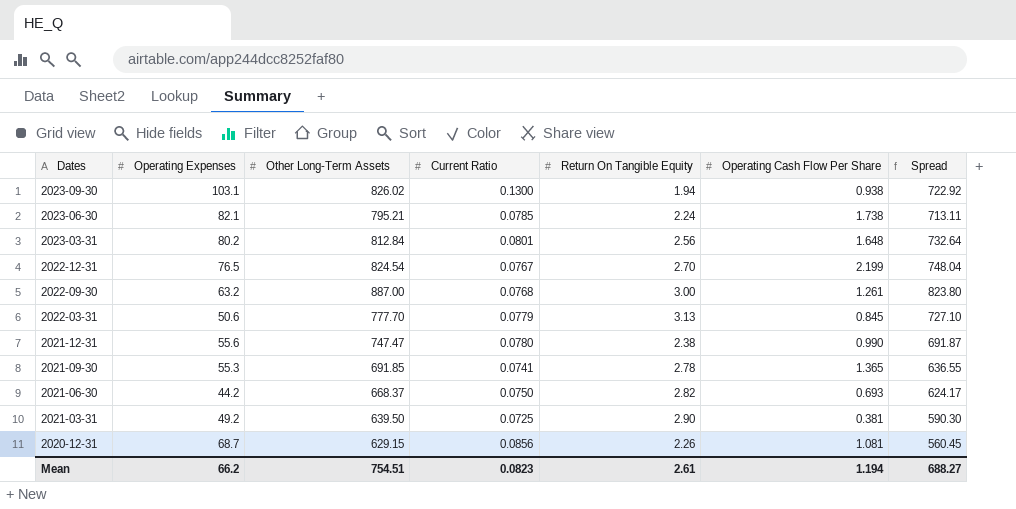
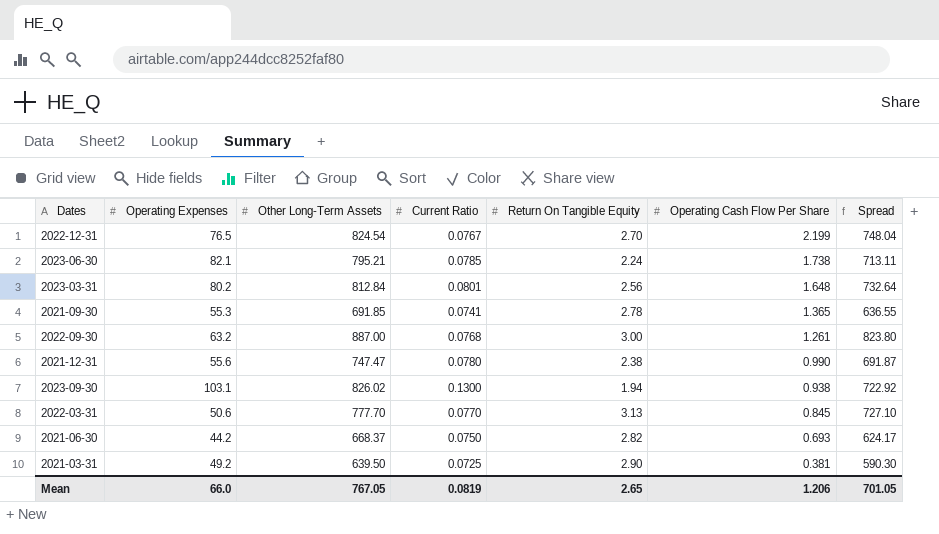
row order: Dates descending -> Operating Cash Flow Per Share descending
row 2020-12-31: 68.7 | 629.15 | 0.0856 | 2.26 | 1.081 | 560.45 -> none
2022-03-31 | Current Ratio: 0.0779 -> 0.0770
Mean | Operating Expenses: 66.2 -> 66.0
Mean | Other Long-Term Assets: 754.51 -> 767.05
Mean | Current Ratio: 0.0823 -> 0.0819
Mean | Return On Tangible Equity: 2.61 -> 2.65
Mean | Operating Cash Flow Per Share: 1.194 -> 1.206
Mean | Spread: 688.27 -> 701.05

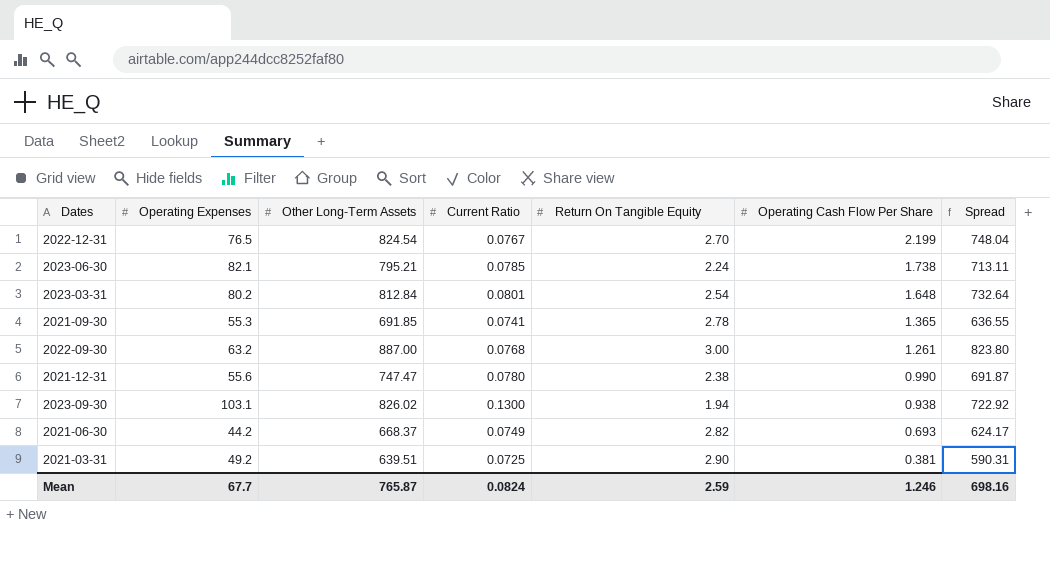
row 2022-03-31: 50.6 | 777.70 | 0.0770 | 3.13 | 0.845 | 727.10 -> none
2023-03-31 | Return On Tangible Equity: 2.56 -> 2.54
2021-06-30 | Current Ratio: 0.0750 -> 0.0749
2021-03-31 | Other Long-Term Assets: 639.50 -> 639.51
2021-03-31 | Spread: 590.30 -> 590.31
Mean | Operating Expenses: 66.0 -> 67.7
Mean | Other Long-Term Assets: 767.05 -> 765.87
Mean | Current Ratio: 0.0819 -> 0.0824
Mean | Return On Tangible Equity: 2.65 -> 2.59
Mean | Operating Cash Flow Per Share: 1.206 -> 1.246
Mean | Spread: 701.05 -> 698.16

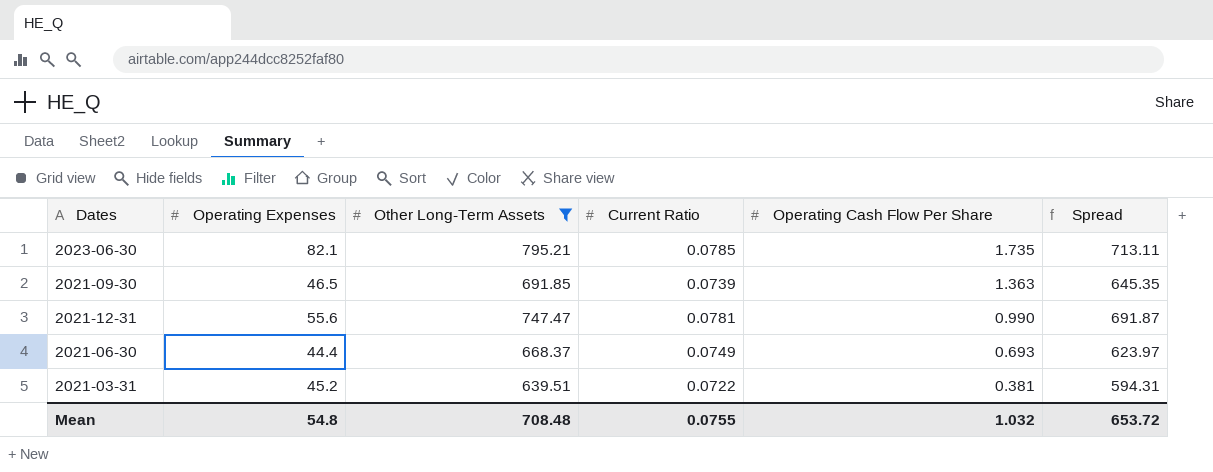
filter: none -> Other Long-Term Assets <= 795.21
column Return On Tangible Equity | position: 5 -> none
2023-06-30 | Operating Cash Flow Per Share: 1.738 -> 1.735
2021-09-30 | Operating Expenses: 55.3 -> 46.5
2021-09-30 | Current Ratio: 0.0741 -> 0.0739
2021-09-30 | Operating Cash Flow Per Share: 1.365 -> 1.363
2021-09-30 | Spread: 636.55 -> 645.35
2021-12-31 | Current Ratio: 0.0780 -> 0.0781
2021-06-30 | Operating Expenses: 44.2 -> 44.4
2021-06-30 | Spread: 624.17 -> 623.97
2021-03-31 | Operating Expenses: 49.2 -> 45.2
2021-03-31 | Current Ratio: 0.0725 -> 0.0722
2021-03-31 | Spread: 590.31 -> 594.31
Mean | Operating Expenses: 67.7 -> 54.8
Mean | Other Long-Term Assets: 765.87 -> 708.48
Mean | Current Ratio: 0.0824 -> 0.0755
Mean | Operating Cash Flow Per Share: 1.246 -> 1.032
Mean | Spread: 698.16 -> 653.72

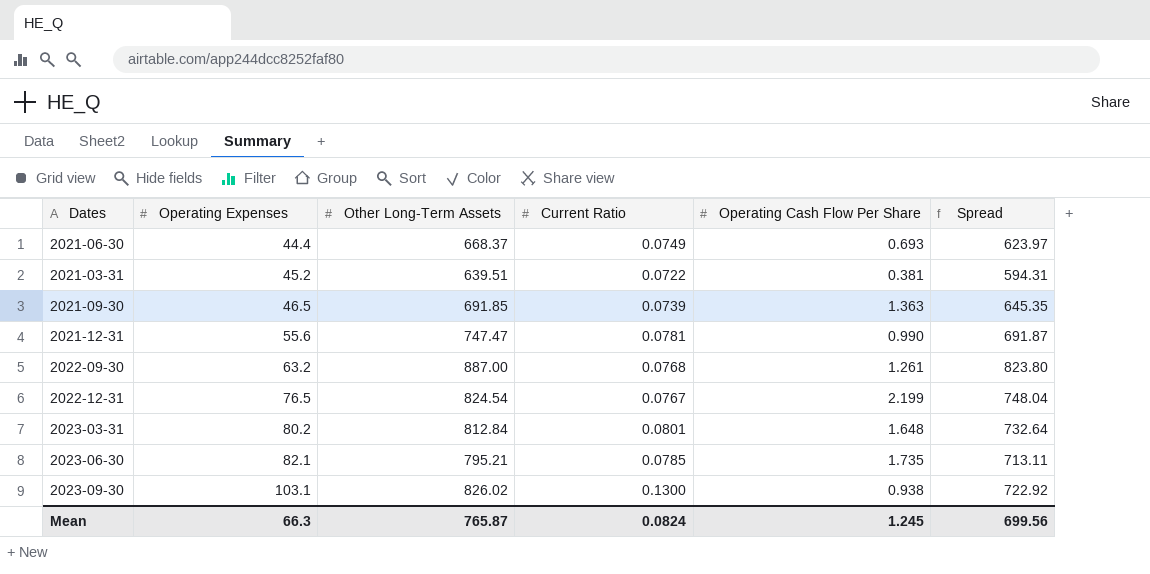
filter: Other Long-Term Assets <= 795.21 -> none
row order: Operating Cash Flow Per Share descending -> Operating Expenses ascending
Mean | Operating Expenses: 54.8 -> 66.3
Mean | Other Long-Term Assets: 708.48 -> 765.87
Mean | Current Ratio: 0.0755 -> 0.0824
Mean | Operating Cash Flow Per Share: 1.032 -> 1.245
Mean | Spread: 653.72 -> 699.56

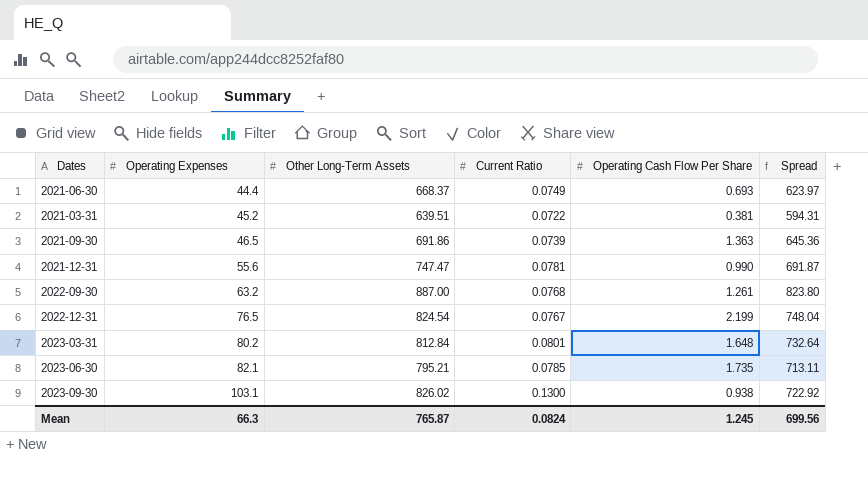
2021-09-30 | Other Long-Term Assets: 691.85 -> 691.86
2021-09-30 | Spread: 645.35 -> 645.36

